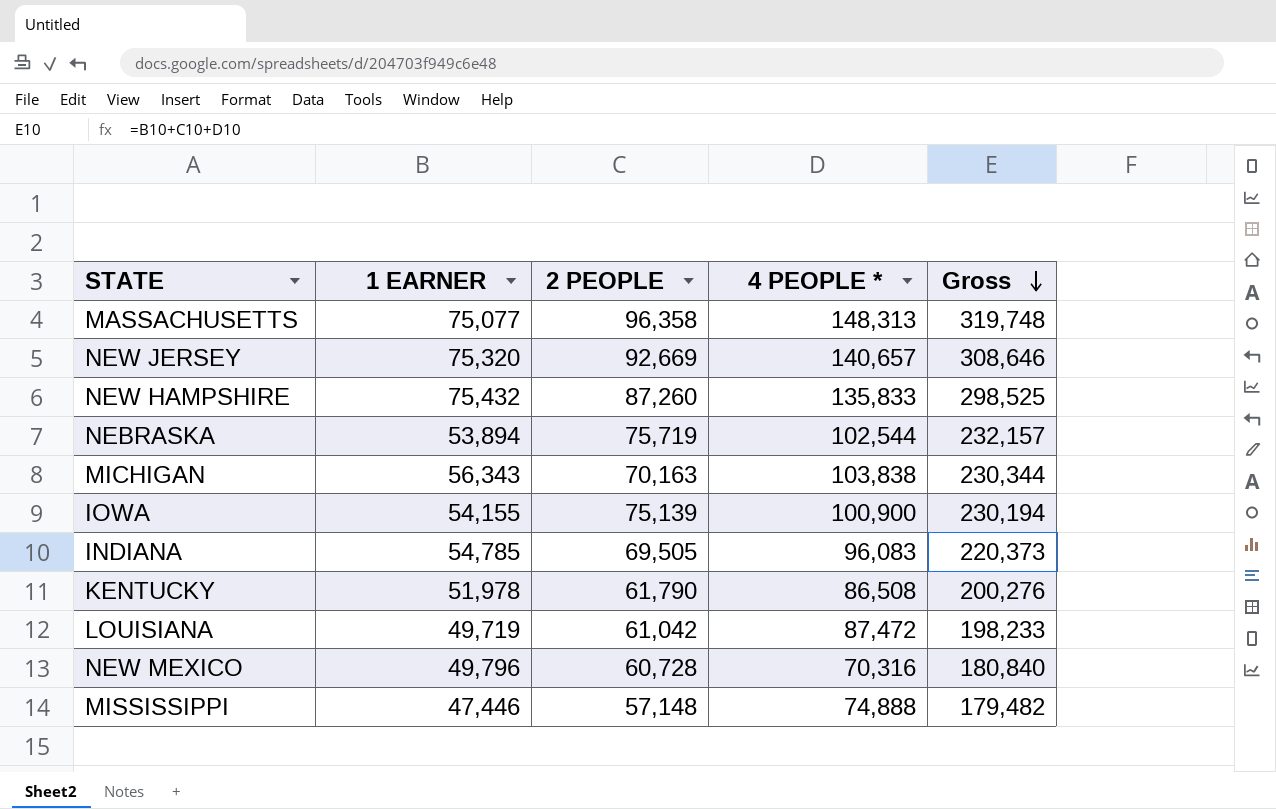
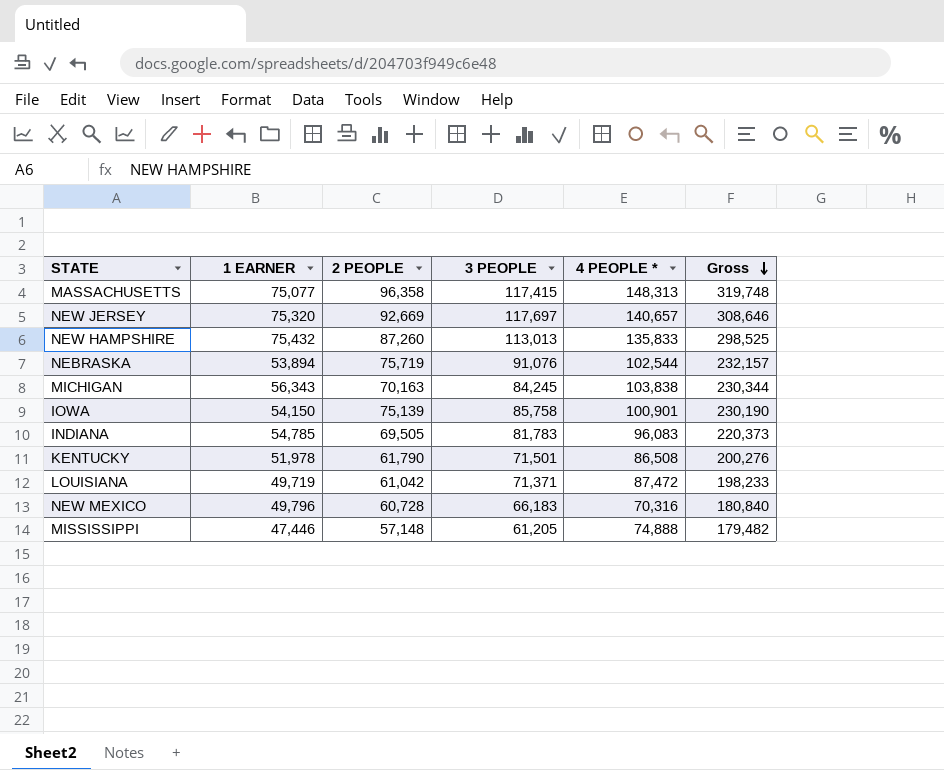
column 3 PEOPLE | position: none -> 4
IOWA | 1 EARNER: 54,155 -> 54,150
IOWA | 4 PEOPLE *: 100,900 -> 100,901
IOWA | Gross: 230,194 -> 230,190

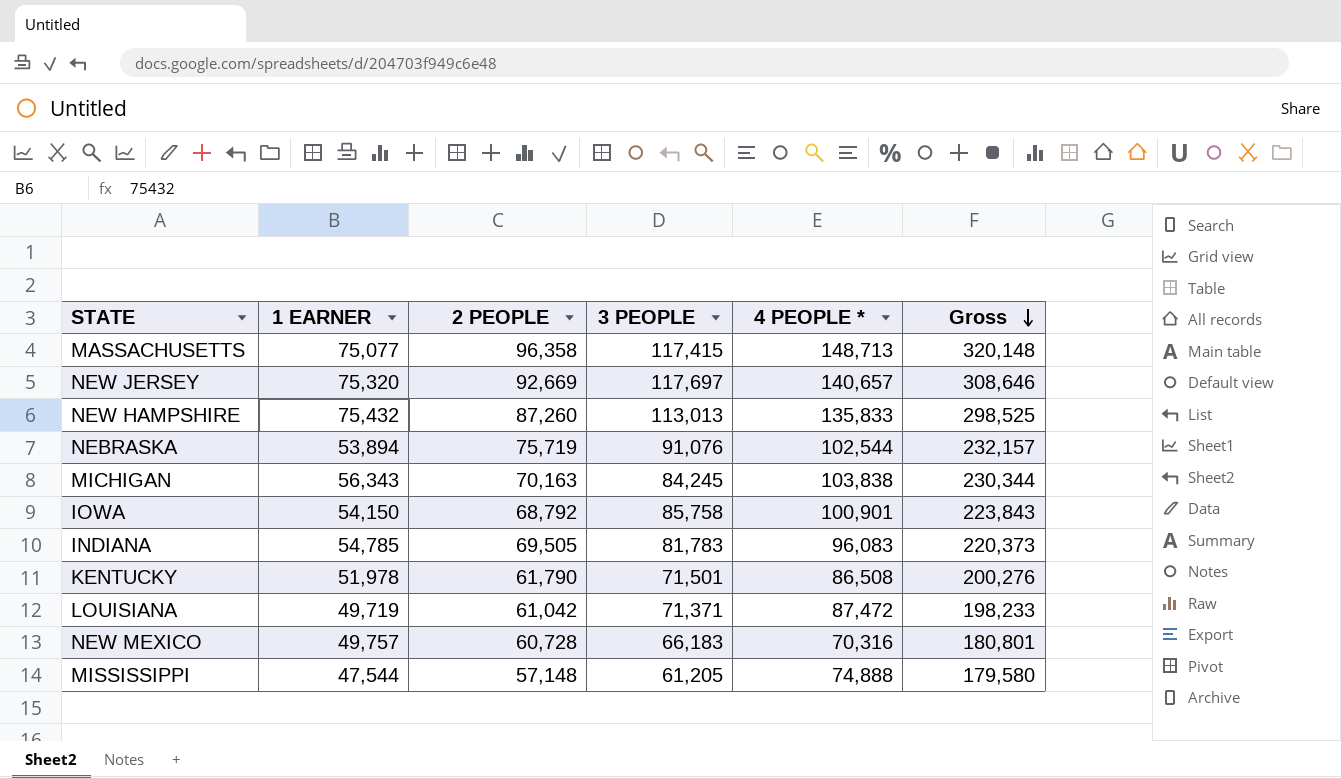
MASSACHUSETTS | 4 PEOPLE *: 148,313 -> 148,713
MASSACHUSETTS | Gross: 319,748 -> 320,148
IOWA | 2 PEOPLE: 75,139 -> 68,792
IOWA | Gross: 230,190 -> 223,843
NEW MEXICO | 1 EARNER: 49,796 -> 49,757
NEW MEXICO | Gross: 180,840 -> 180,801
MISSISSIPPI | 1 EARNER: 47,446 -> 47,544
MISSISSIPPI | Gross: 179,482 -> 179,580

